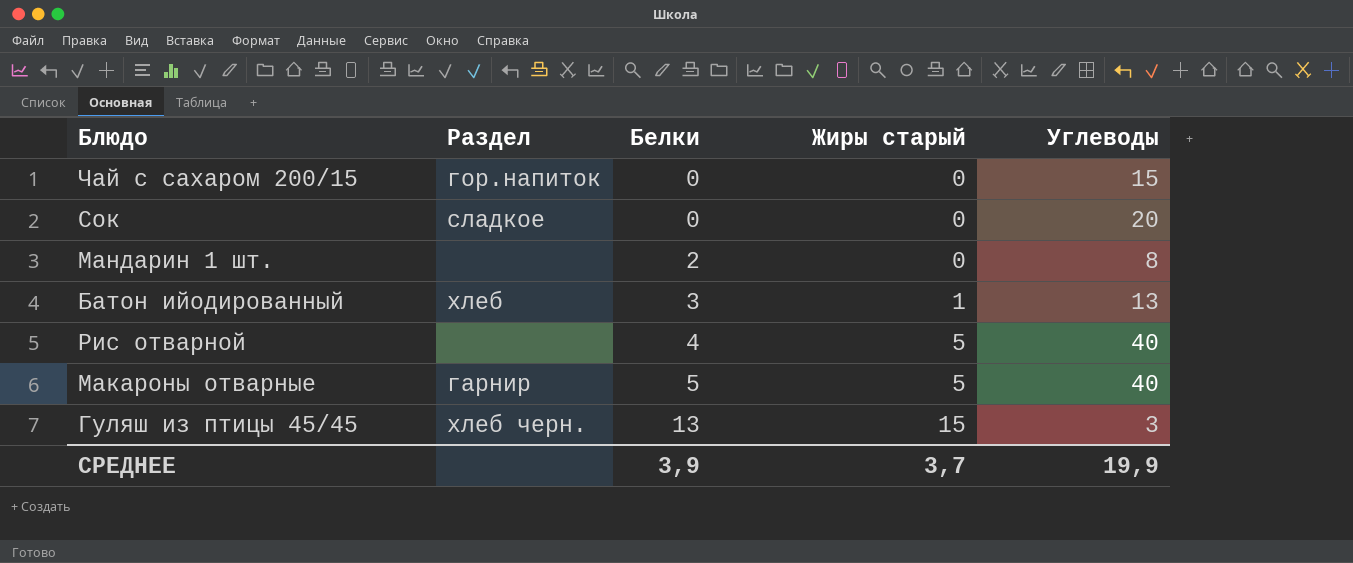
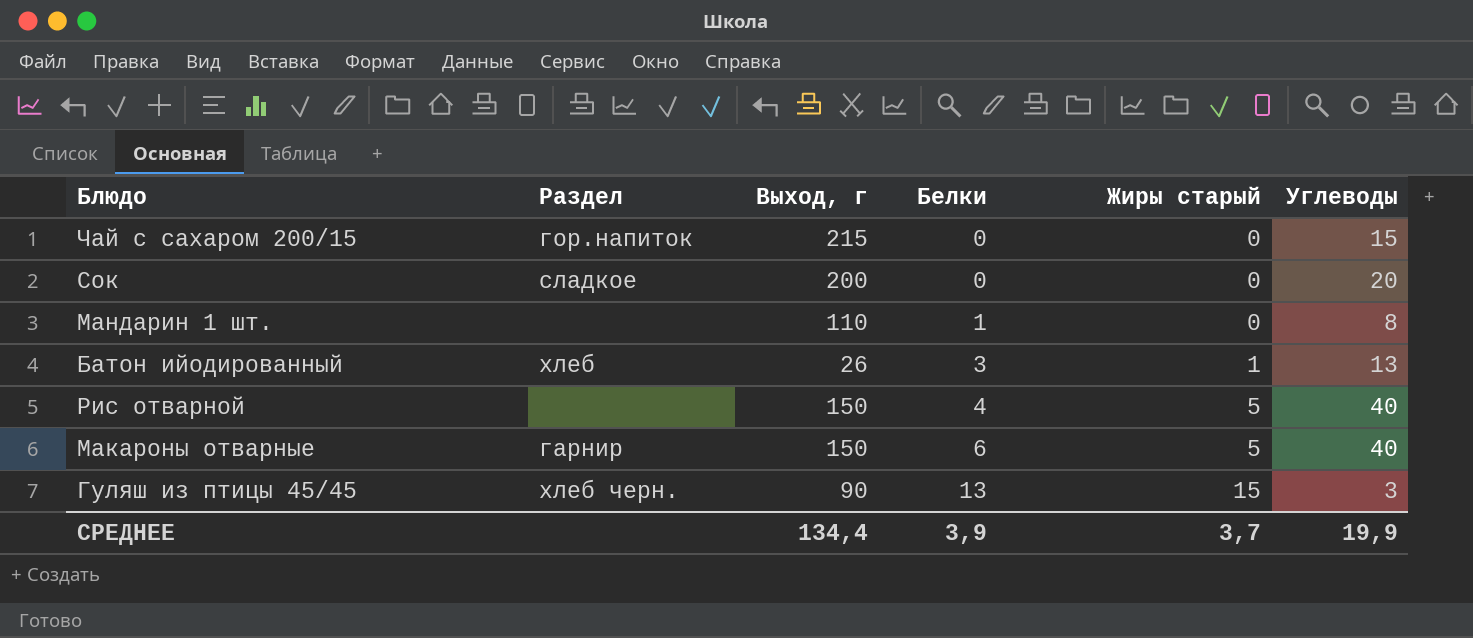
column Выход, г | position: none -> 3
Мандарин 1 шт. | Белки: 2 -> 1
Макароны отварные | Белки: 5 -> 6

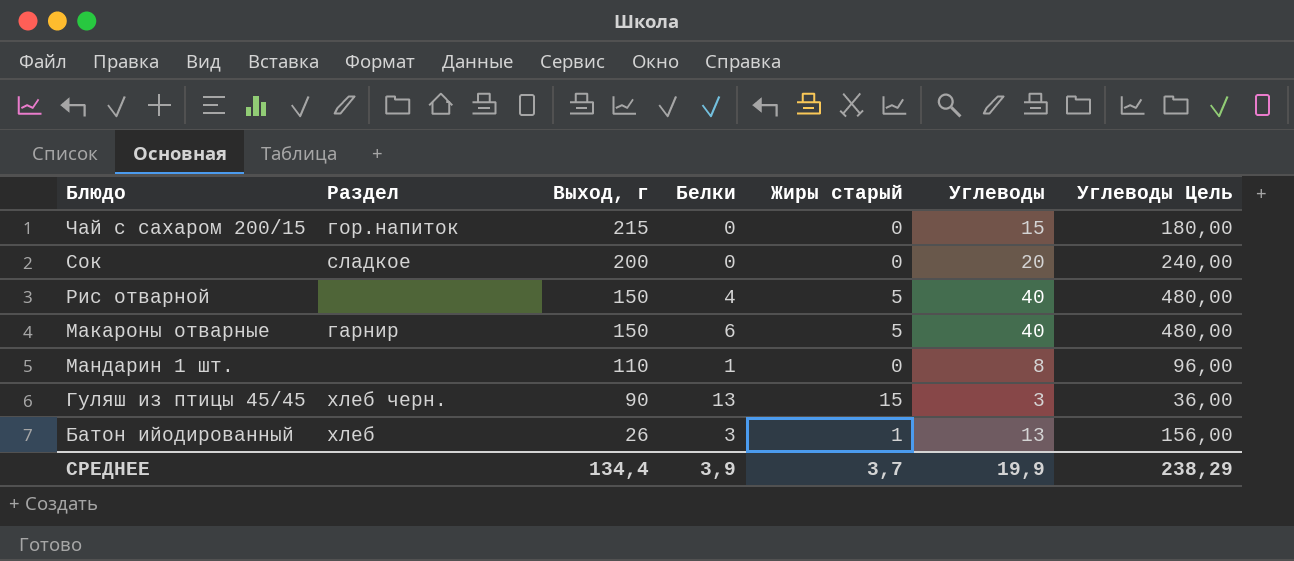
row order: Белки ascending -> Выход, г descending
column Углеводы Цель | formula: none -> [Углеводы] * 12

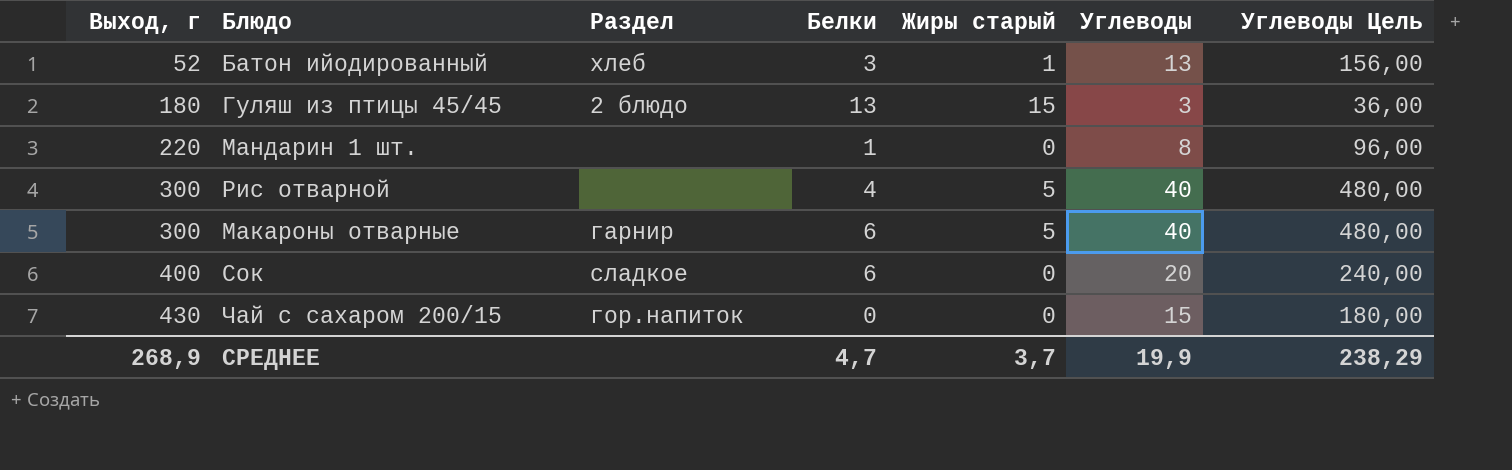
row order: Выход, г descending -> Выход, г ascending
column Выход, г | position: 3 -> 1
Батон ийодированный | Выход, г: 26 -> 52
Гуляш из птицы 45/45 | Выход, г: 90 -> 180
Гуляш из птицы 45/45 | Раздел: хлеб черн. -> 2 блюдо
Мандарин 1 шт. | Выход, г: 110 -> 220
Рис отварной | Выход, г: 150 -> 300
Макароны отварные | Выход, г: 150 -> 300
Сок | Выход, г: 200 -> 400
Сок | Белки: 0 -> 6
Чай с сахаром 200/15 | Выход, г: 215 -> 430
СРЕДНЕЕ | Выход, г: 134,4 -> 268,9
СРЕДНЕЕ | Белки: 3,9 -> 4,7

